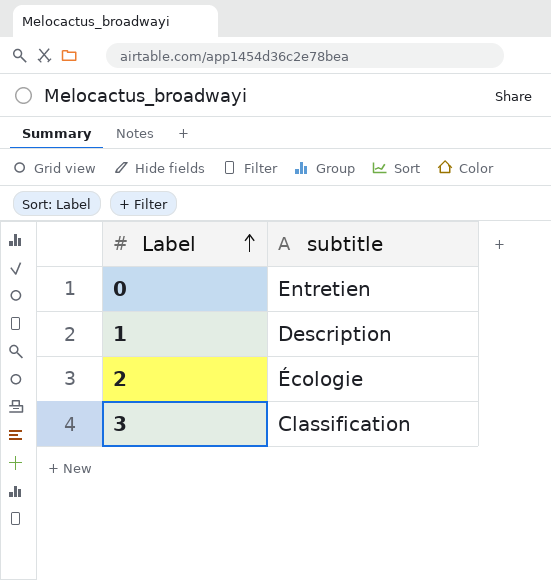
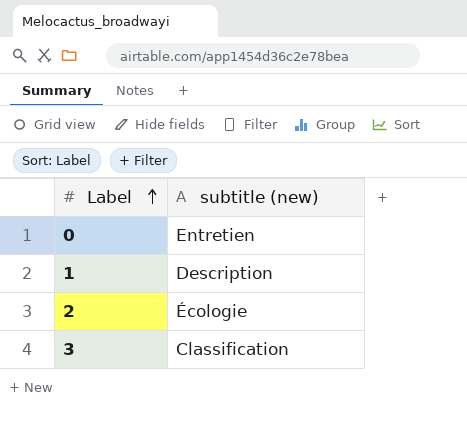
column name: subtitle -> subtitle (new)

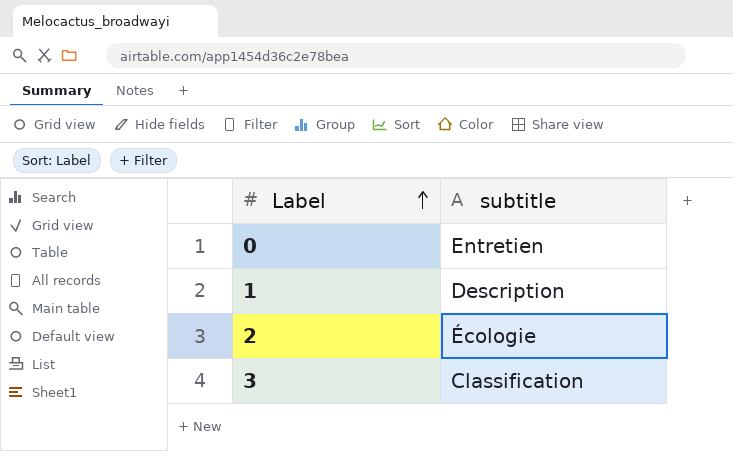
column name: subtitle (new) -> subtitle

